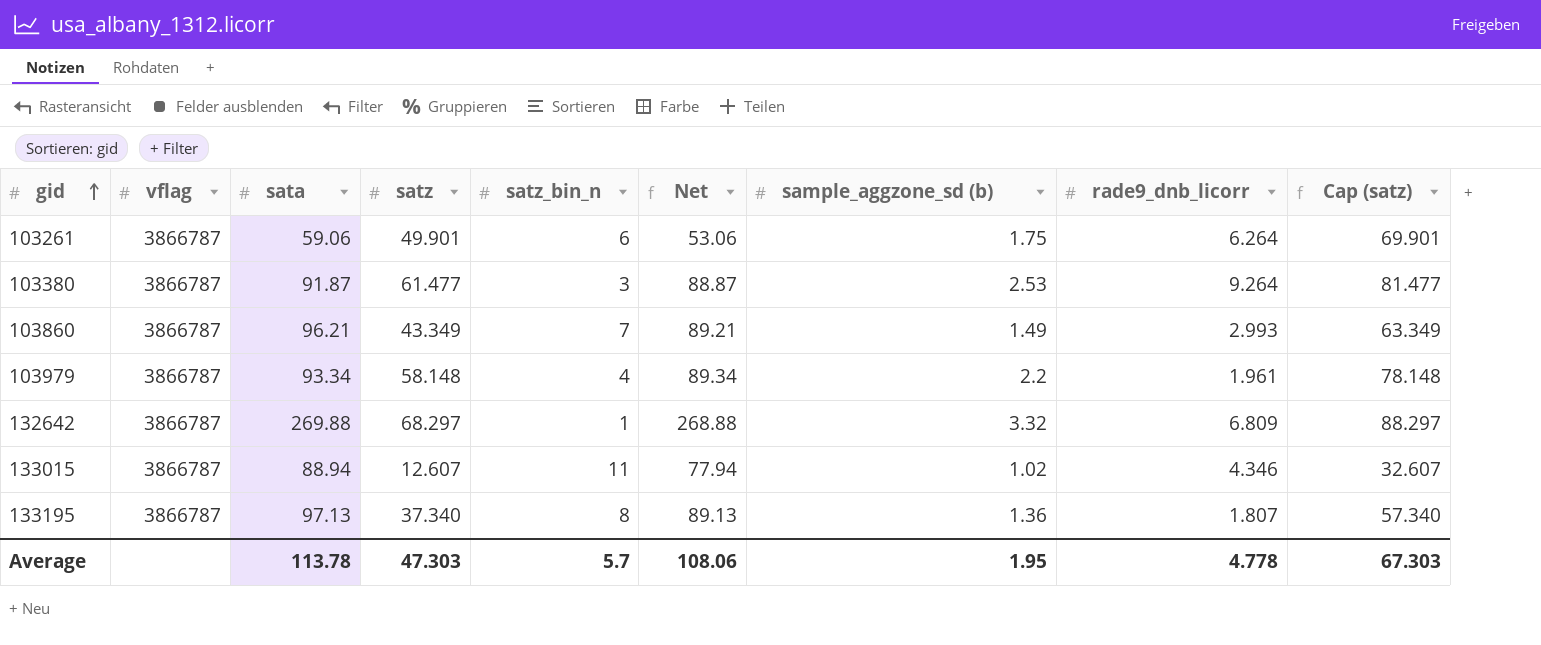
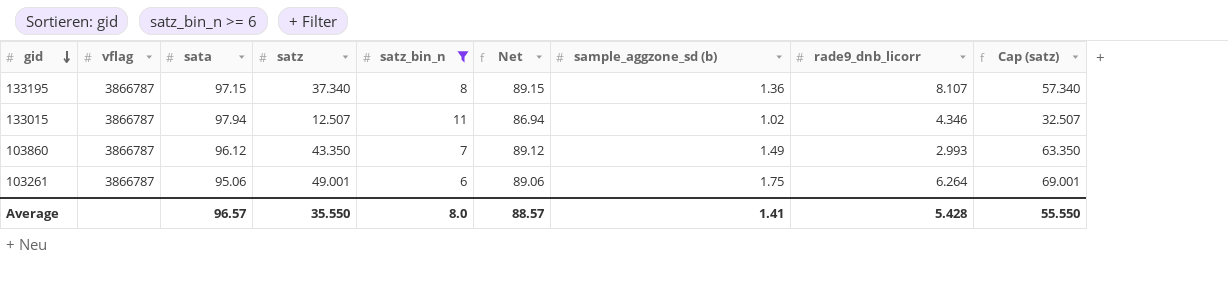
filter: none -> satz_bin_n >= 6
row order: gid ascending -> gid descending
133195 | sata: 97.13 -> 97.15
133195 | Net: 89.13 -> 89.15
133195 | rade9_dnb_licorr: 1.807 -> 8.107
133015 | sata: 88.94 -> 97.94
133015 | satz: 12.607 -> 12.507
133015 | Net: 77.94 -> 86.94
133015 | Cap (satz): 32.607 -> 32.507
103860 | sata: 96.21 -> 96.12
103860 | satz: 43.349 -> 43.350
103860 | Net: 89.21 -> 89.12
103860 | Cap (satz): 63.349 -> 63.350
103261 | sata: 59.06 -> 95.06
103261 | satz: 49.901 -> 49.001
103261 | Net: 53.06 -> 89.06
103261 | Cap (satz): 69.901 -> 69.001
Average | sata: 113.78 -> 96.57
Average | satz: 47.303 -> 35.550
Average | satz_bin_n: 5.7 -> 8.0
Average | Net: 108.06 -> 88.57
Average | sample_aggzone_sd (b): 1.95 -> 1.41
Average | rade9_dnb_licorr: 4.778 -> 5.428
Average | Cap (satz): 67.303 -> 55.550

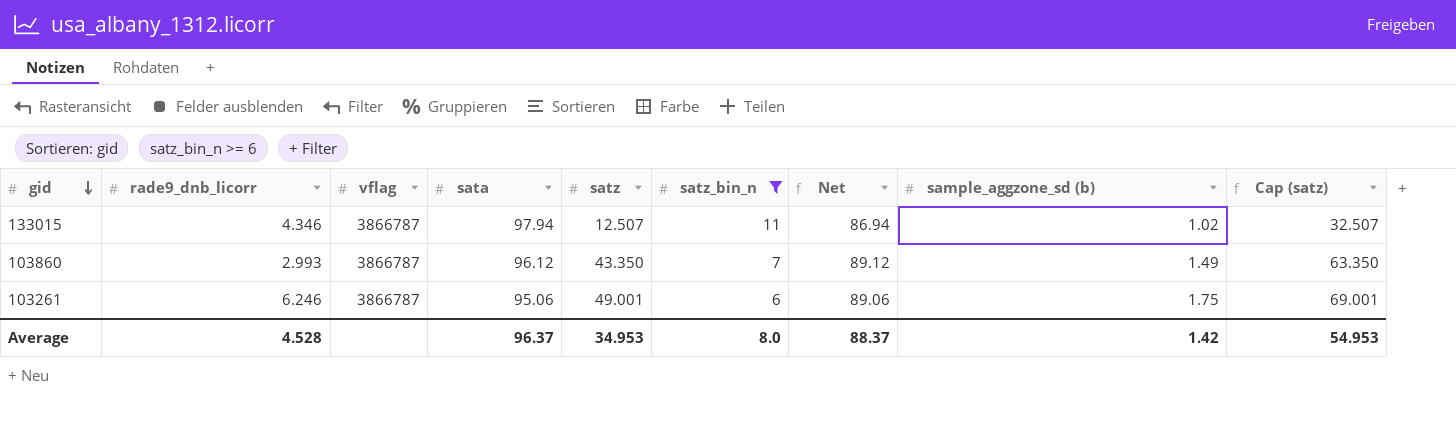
column rade9_dnb_licorr | position: 8 -> 2
row 133195: 3866787 | 97.15 | 37.340 | 8 | 89.15 | 1.36 | 8.107 | 57.340 -> none
103261 | rade9_dnb_licorr: 6.264 -> 6.246
Average | rade9_dnb_licorr: 5.428 -> 4.528
Average | sata: 96.57 -> 96.37
Average | satz: 35.550 -> 34.953
Average | Net: 88.57 -> 88.37
Average | sample_aggzone_sd (b): 1.41 -> 1.42
Average | Cap (satz): 55.550 -> 54.953

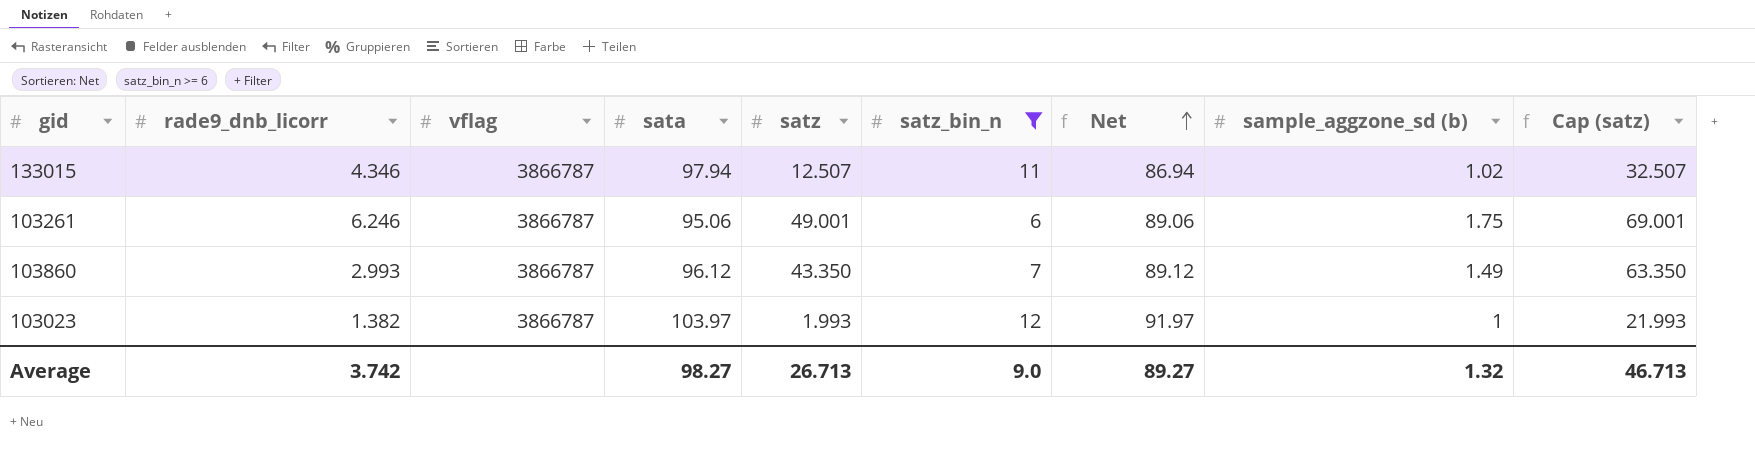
row order: gid descending -> Net ascending
row 103023: none -> 1.382 | 3866787 | 103.97 | 1.993 | 12 | 91.97 | 1 | 21.993
Average | rade9_dnb_licorr: 4.528 -> 3.742
Average | sata: 96.37 -> 98.27
Average | satz: 34.953 -> 26.713
Average | satz_bin_n: 8.0 -> 9.0
Average | Net: 88.37 -> 89.27
Average | sample_aggzone_sd (b): 1.42 -> 1.32
Average | Cap (satz): 54.953 -> 46.713

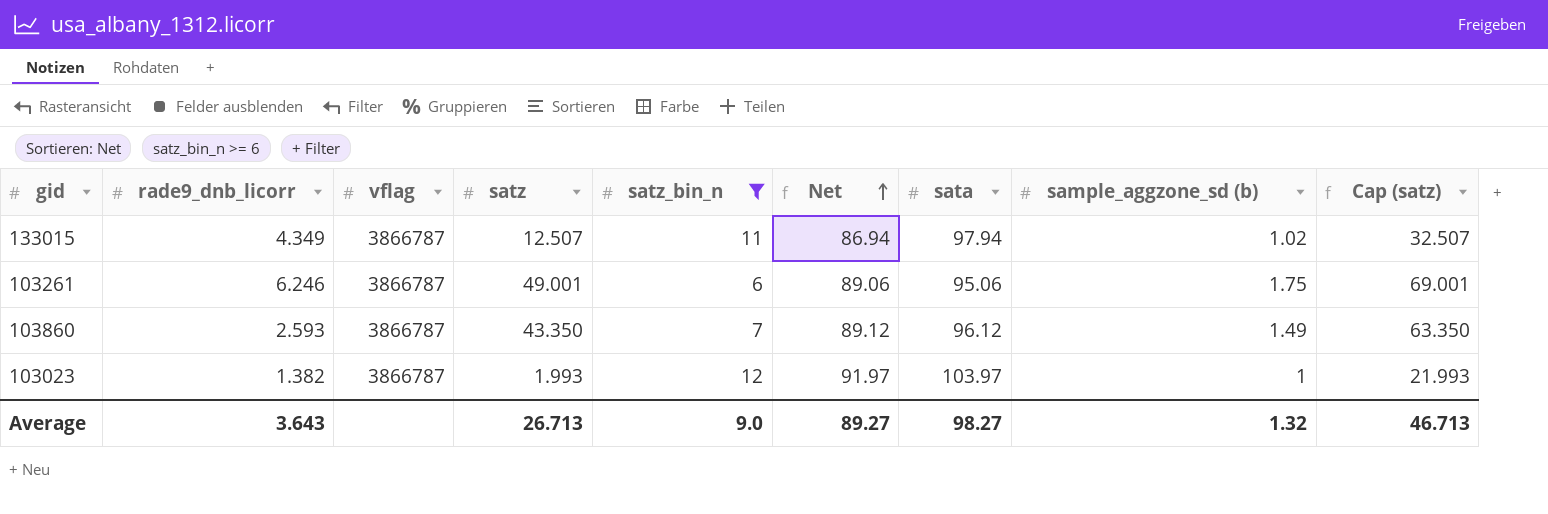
column sata | position: 4 -> 7
133015 | rade9_dnb_licorr: 4.346 -> 4.349
103860 | rade9_dnb_licorr: 2.993 -> 2.593
Average | rade9_dnb_licorr: 3.742 -> 3.643

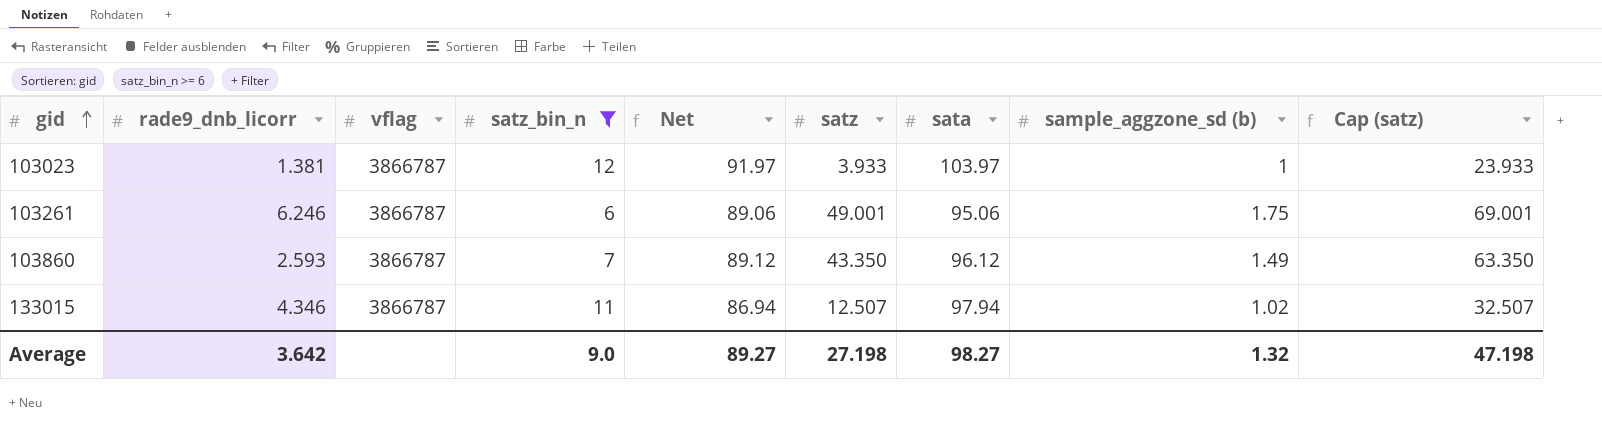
row order: Net ascending -> gid ascending
column satz | position: 4 -> 6
103023 | rade9_dnb_licorr: 1.382 -> 1.381
103023 | satz: 1.993 -> 3.933
103023 | Cap (satz): 21.993 -> 23.933
133015 | rade9_dnb_licorr: 4.349 -> 4.346
Average | rade9_dnb_licorr: 3.643 -> 3.642
Average | satz: 26.713 -> 27.198
Average | Cap (satz): 46.713 -> 47.198

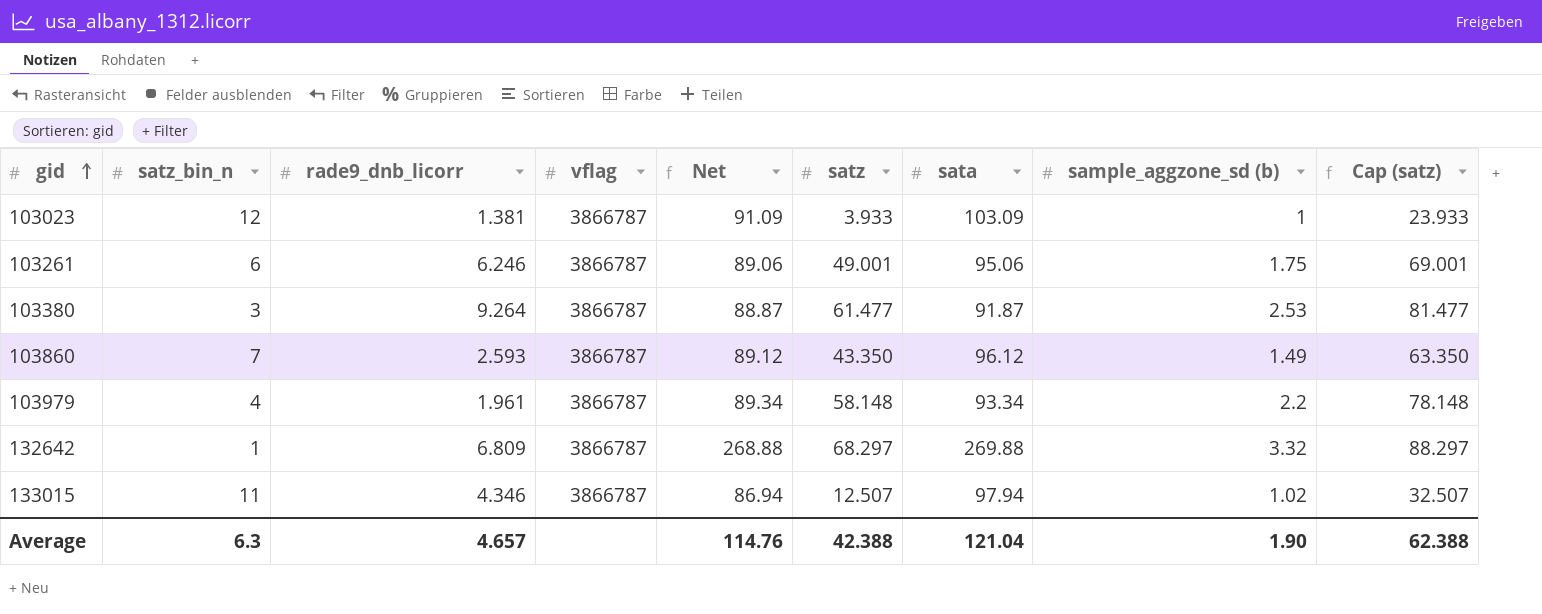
filter: satz_bin_n >= 6 -> none
column satz_bin_n | position: 4 -> 2
103023 | Net: 91.97 -> 91.09
103023 | sata: 103.97 -> 103.09
Average | satz_bin_n: 9.0 -> 6.3
Average | rade9_dnb_licorr: 3.642 -> 4.657
Average | Net: 89.27 -> 114.76
Average | satz: 27.198 -> 42.388
Average | sata: 98.27 -> 121.04
Average | sample_aggzone_sd (b): 1.32 -> 1.90
Average | Cap (satz): 47.198 -> 62.388

